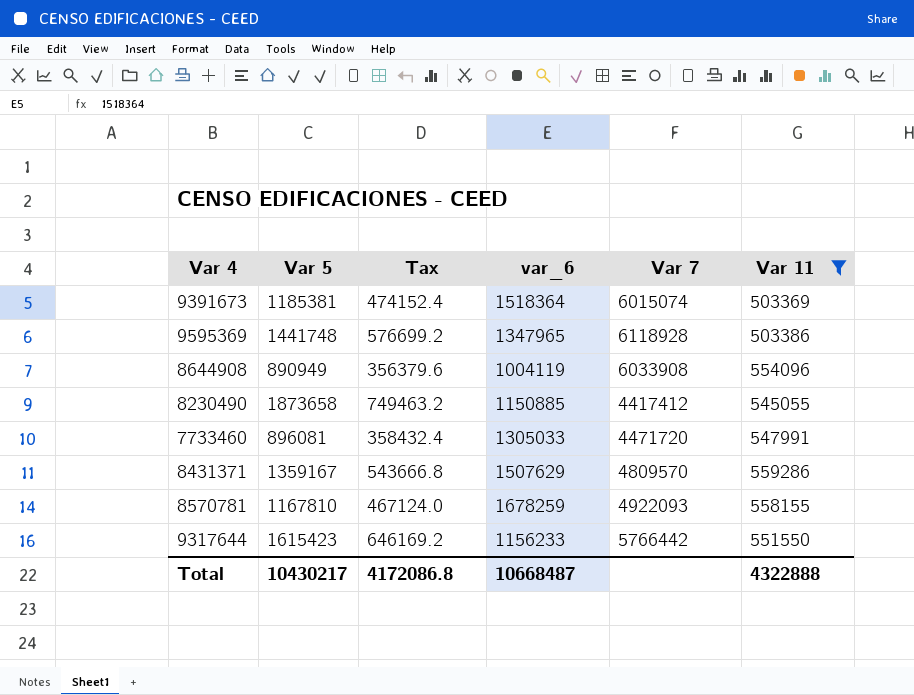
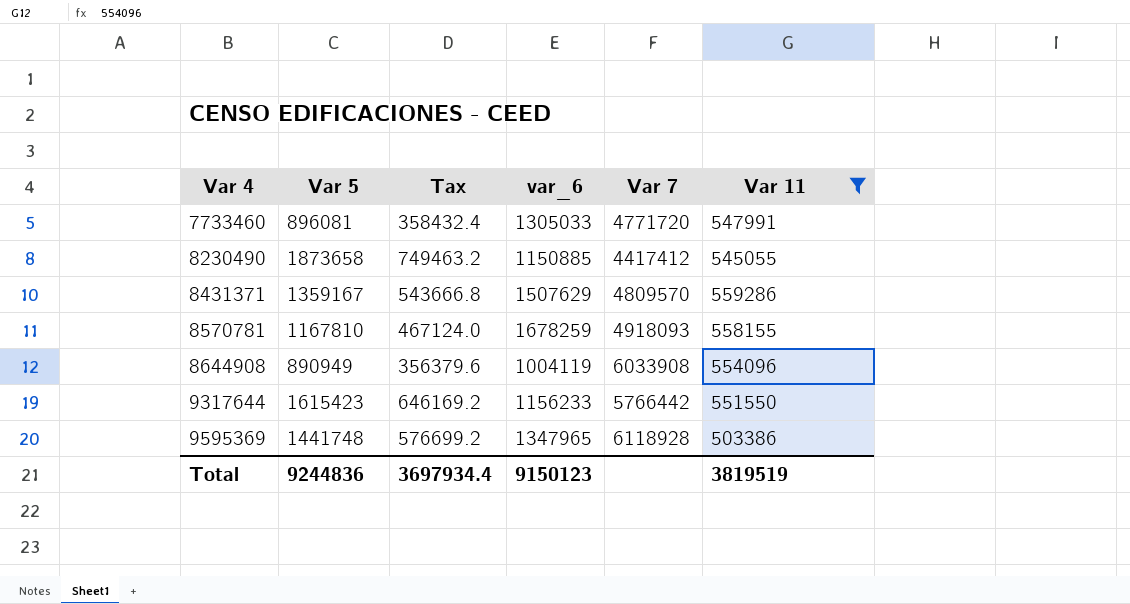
row order: none -> Var 4 ascending
row 9391673: 1185381 | 474152.4 | 1518364 | 6015074 | 503369 -> none
7733460 | Var 7: 4471720 -> 4771720
8570781 | Var 7: 4922093 -> 4918093
Total | Var 5: 10430217 -> 9244836
Total | Tax: 4172086.8 -> 3697934.4
Total | var_6: 10668487 -> 9150123
Total | Var 11: 4322888 -> 3819519

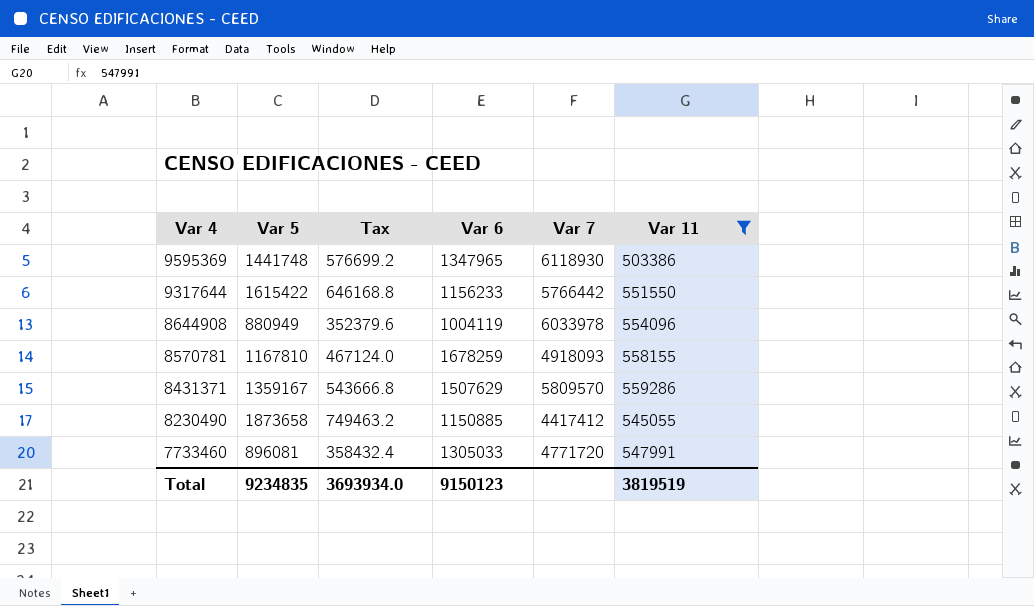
row order: Var 4 ascending -> Var 4 descending
column name: var_6 -> Var 6
9595369 | Var 7: 6118928 -> 6118930
9317644 | Var 5: 1615423 -> 1615422
9317644 | Tax: 646169.2 -> 646168.8
8644908 | Var 5: 890949 -> 880949
8644908 | Tax: 356379.6 -> 352379.6
8644908 | Var 7: 6033908 -> 6033978
8431371 | Var 7: 4809570 -> 5809570
Total | Var 5: 9244836 -> 9234835
Total | Tax: 3697934.4 -> 3693934.0

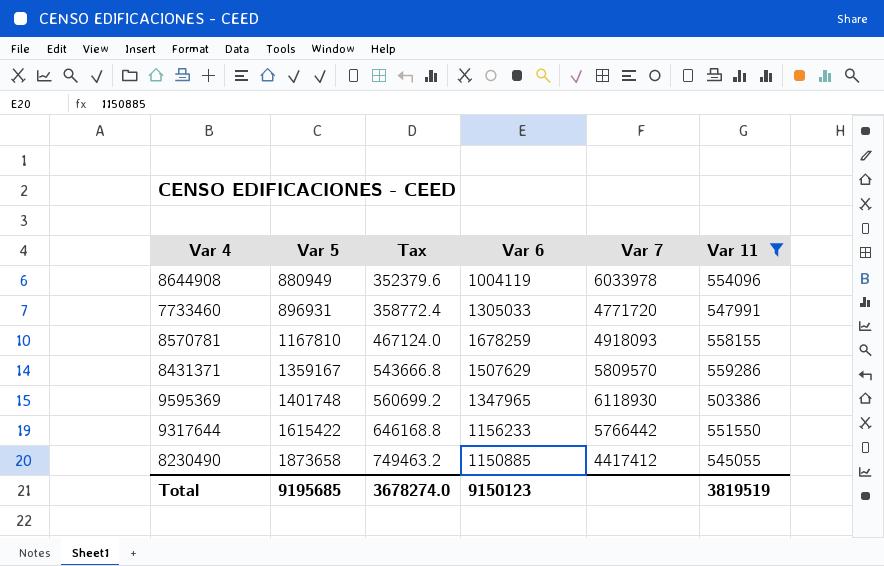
row order: Var 4 descending -> Var 5 ascending
7733460 | Var 5: 896081 -> 896931
7733460 | Tax: 358432.4 -> 358772.4
9595369 | Var 5: 1441748 -> 1401748
9595369 | Tax: 576699.2 -> 560699.2
Total | Var 5: 9234835 -> 9195685
Total | Tax: 3693934.0 -> 3678274.0

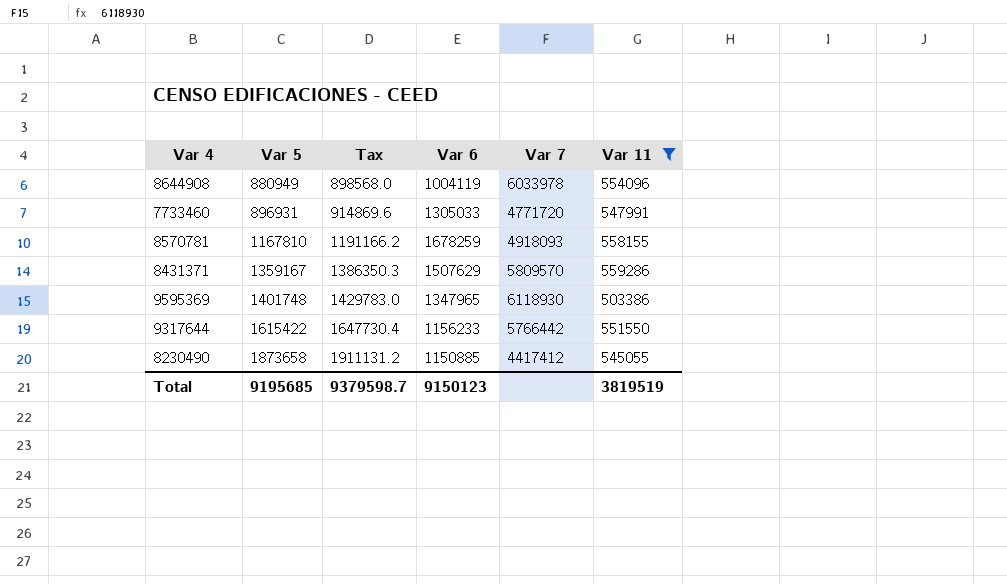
column Tax | formula: [Var 5] * 0.4 -> [Var 5] * 1.02
Total | Tax: 3678274.0 -> 9379598.7

